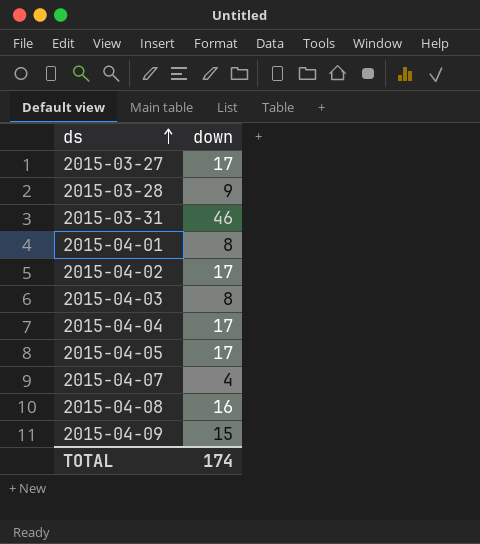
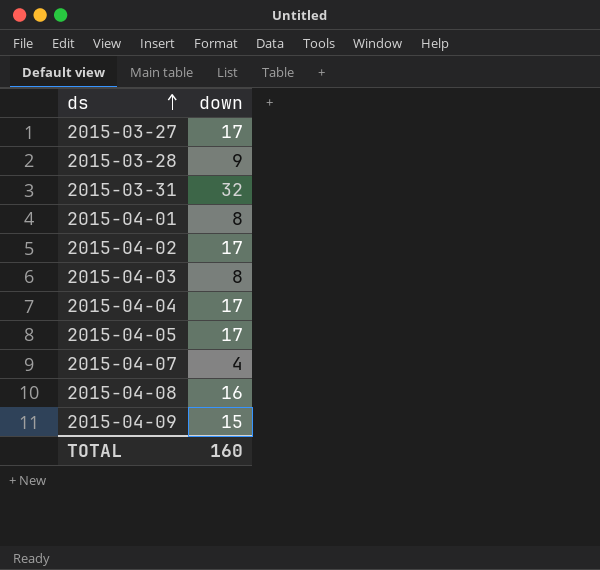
2015-03-31 | down: 46 -> 32
TOTAL | down: 174 -> 160

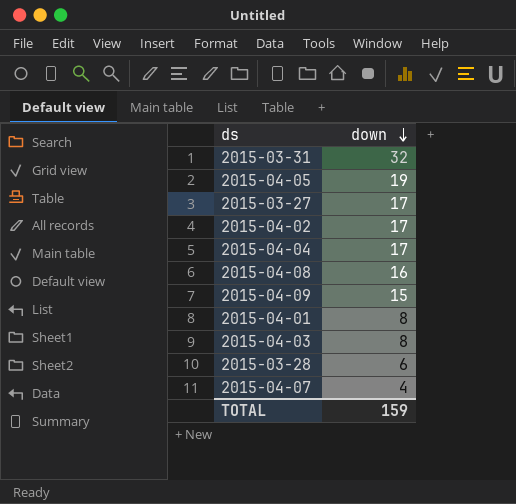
row order: ds ascending -> down descending
2015-04-05 | down: 17 -> 19
2015-03-28 | down: 9 -> 6
TOTAL | down: 160 -> 159

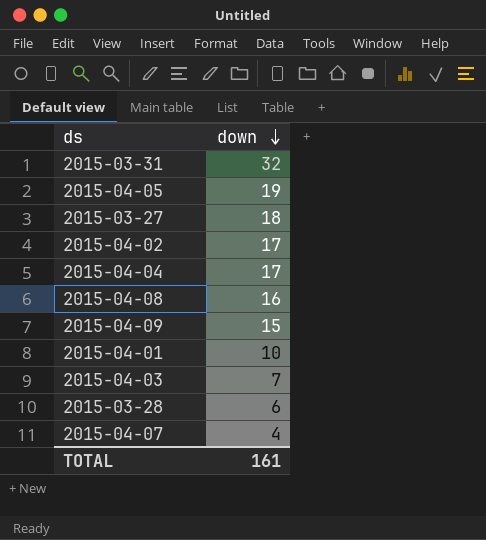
2015-03-27 | down: 17 -> 18
2015-04-01 | down: 8 -> 10
2015-04-03 | down: 8 -> 7
TOTAL | down: 159 -> 161

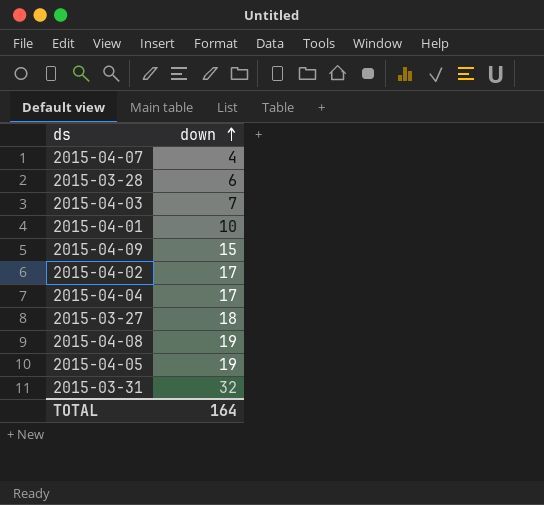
row order: down descending -> down ascending
2015-04-08 | down: 16 -> 19
TOTAL | down: 161 -> 164

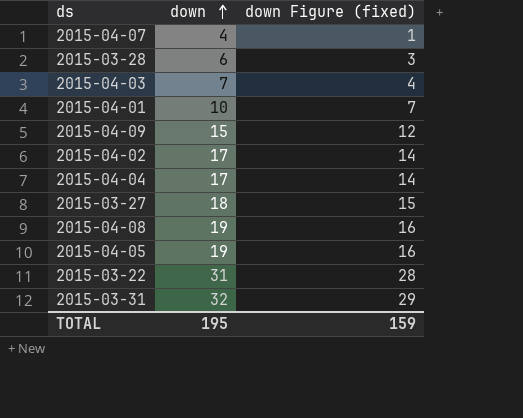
column down Figure (fixed) | formula: none -> [down] - 3
row 2015-03-22: none -> 31 | 28
TOTAL | down: 164 -> 195

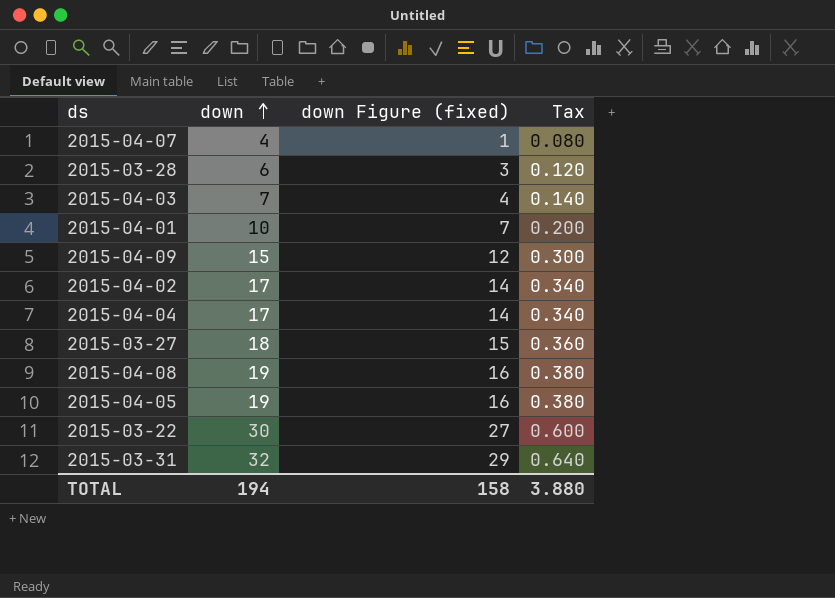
column Tax | formula: none -> [down] * 0.02
2015-03-22 | down: 31 -> 30
2015-03-22 | down Figure (fixed): 28 -> 27
TOTAL | down: 195 -> 194
TOTAL | down Figure (fixed): 159 -> 158

